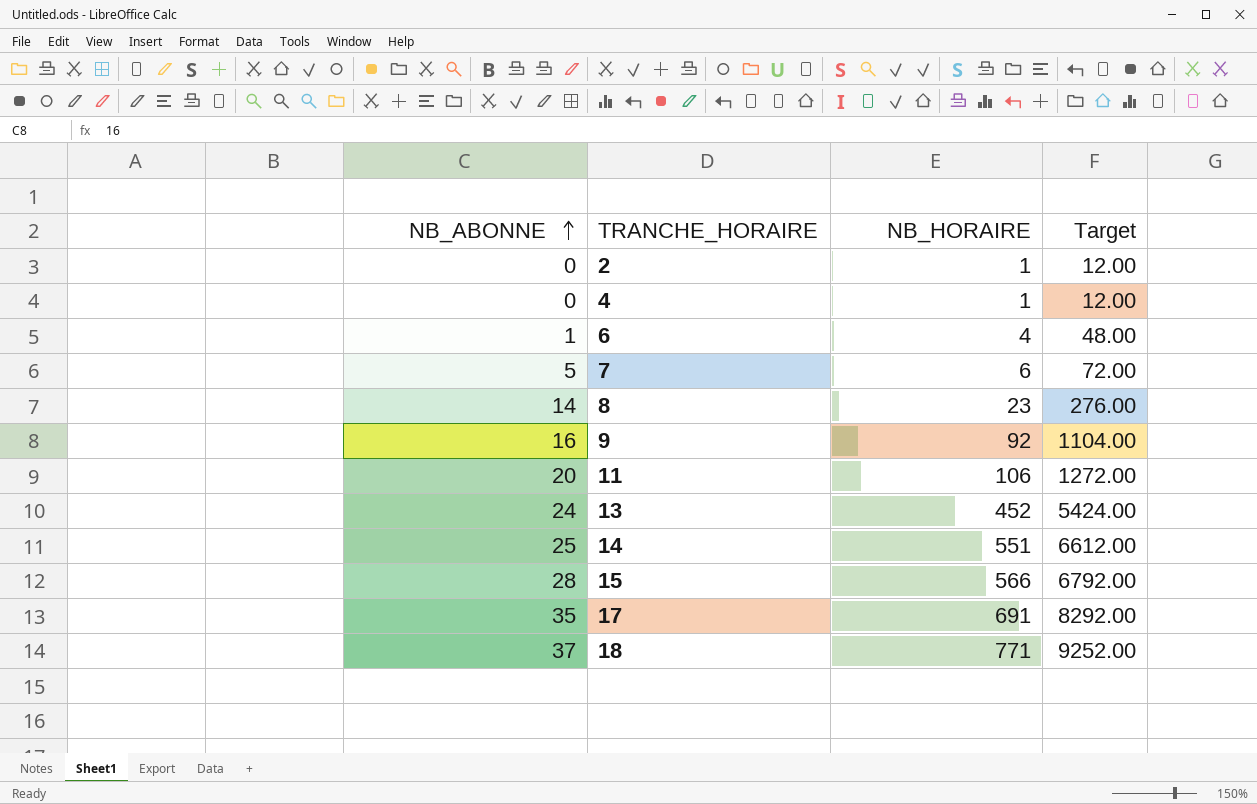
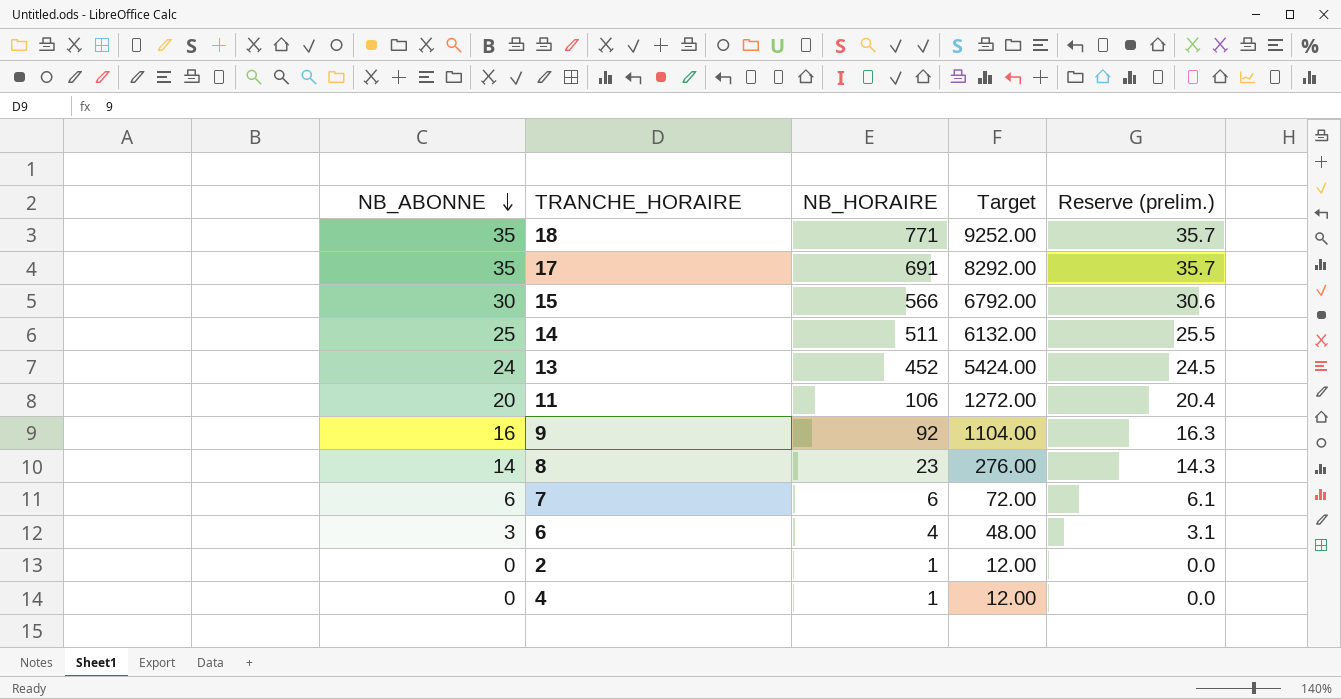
row order: NB_ABONNE ascending -> NB_ABONNE descending
column Reserve (prelim.) | formula: none -> [NB_ABONNE] * 1.02
18 | NB_ABONNE: 37 -> 35
15 | NB_ABONNE: 28 -> 30
14 | NB_HORAIRE: 551 -> 511
14 | Target: 6612.00 -> 6132.00
7 | NB_ABONNE: 5 -> 6
6 | NB_ABONNE: 1 -> 3

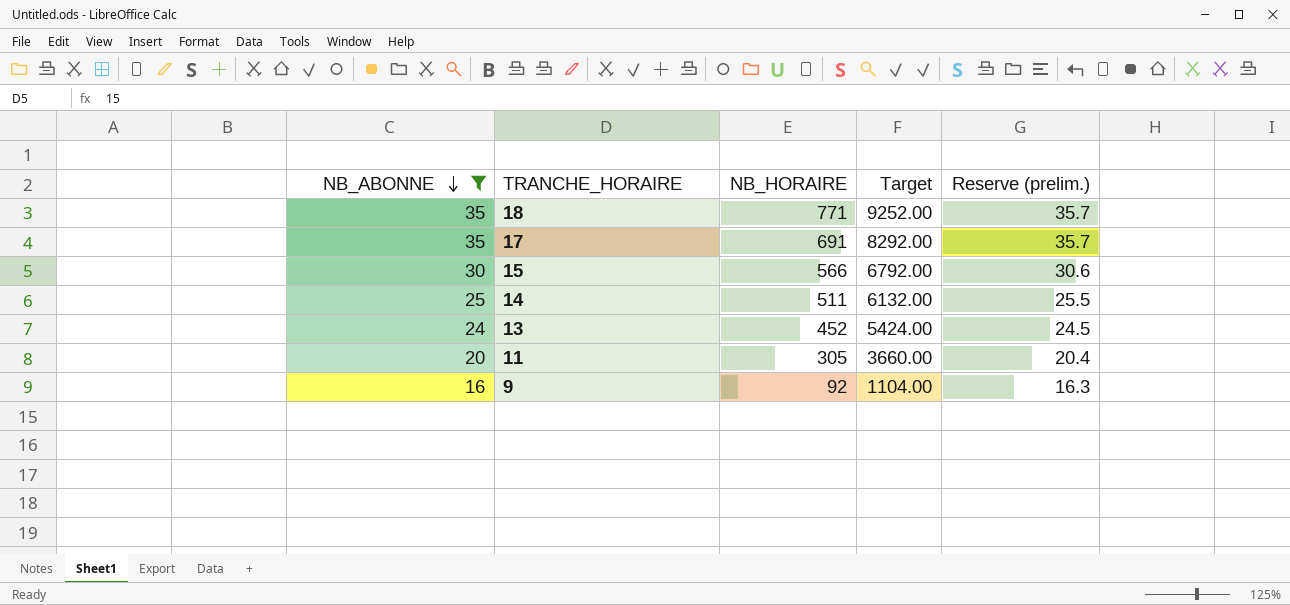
filter: none -> NB_ABONNE >= 16
11 | NB_HORAIRE: 106 -> 305
11 | Target: 1272.00 -> 3660.00

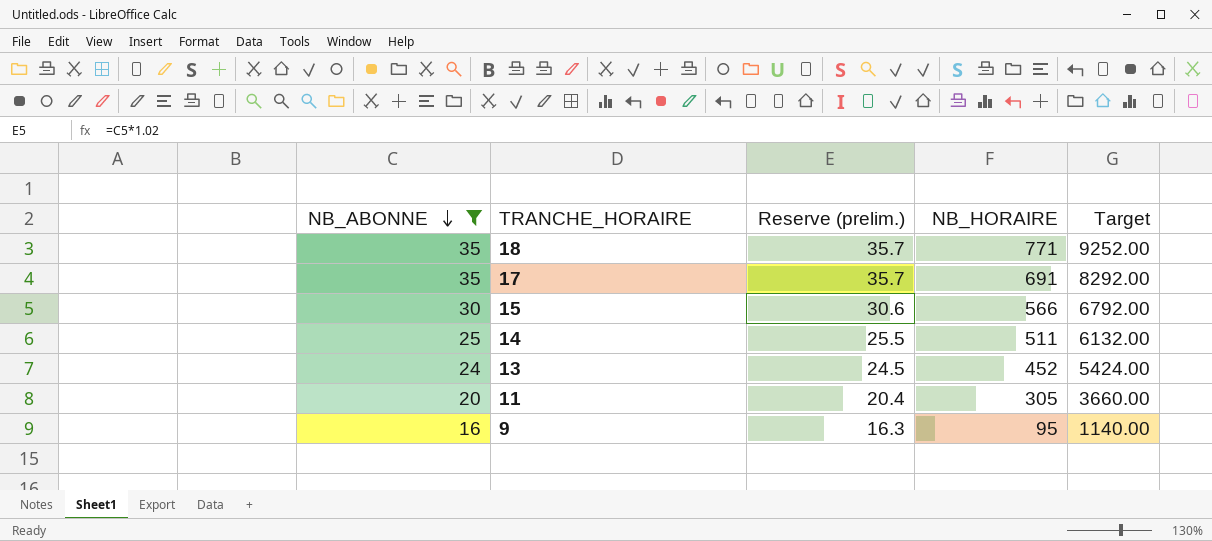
column Reserve (prelim.) | position: 5 -> 3
9 | NB_HORAIRE: 92 -> 95
9 | Target: 1104.00 -> 1140.00

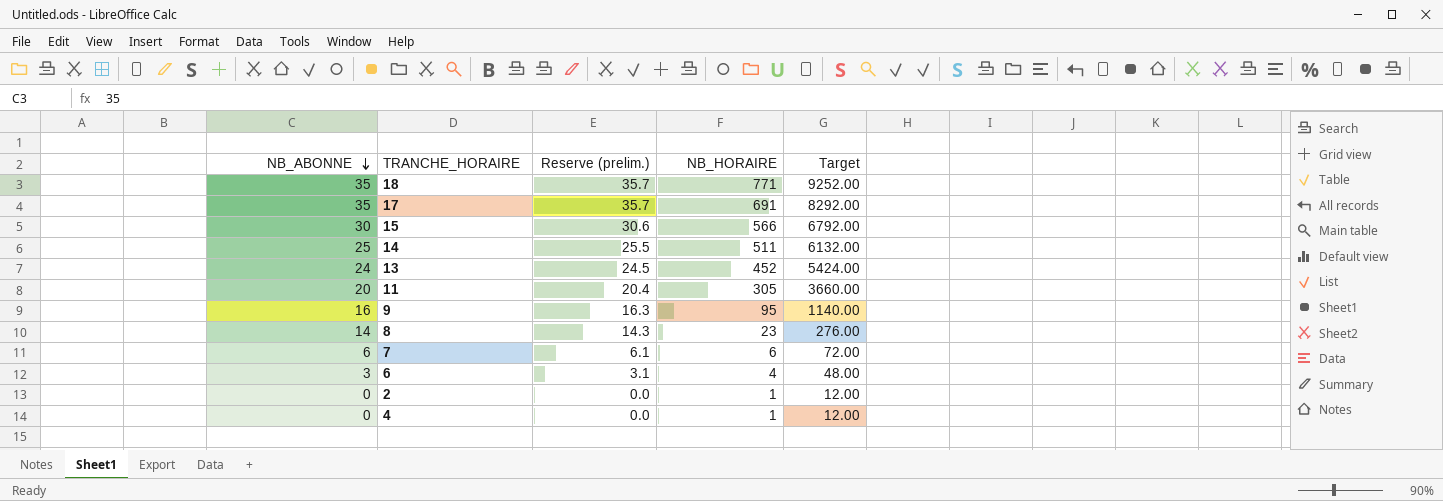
filter: NB_ABONNE >= 16 -> none

